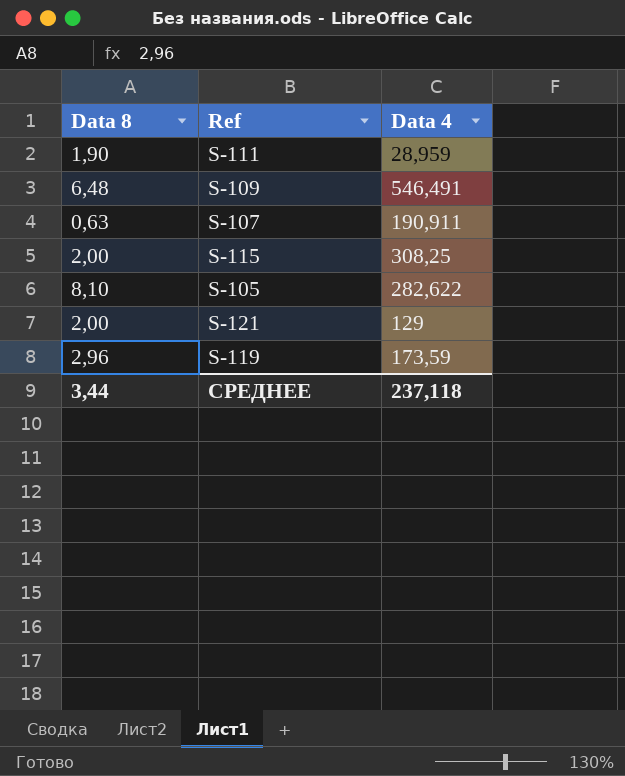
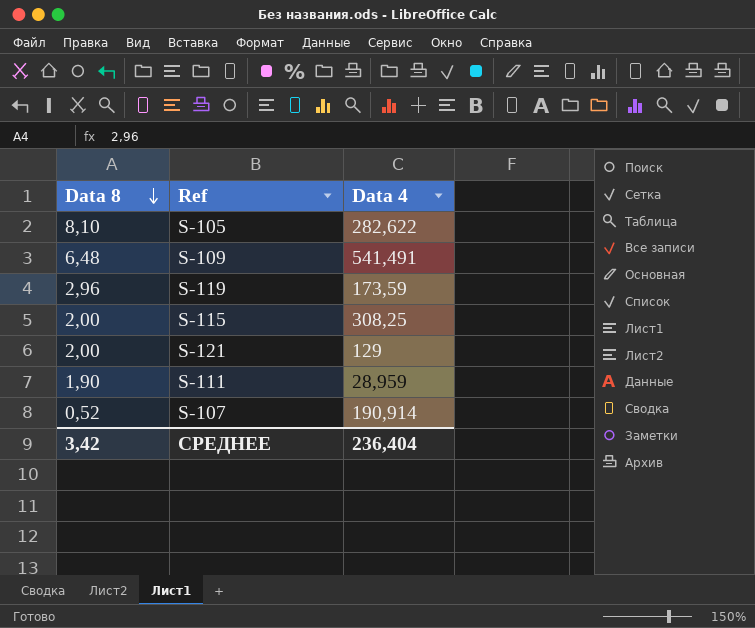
row order: none -> Data 8 descending
S-109 | Data 4: 546,491 -> 541,491
S-107 | Data 8: 0,63 -> 0,52
S-107 | Data 4: 190,911 -> 190,914
СРЕДНЕЕ | Data 8: 3,44 -> 3,42
СРЕДНЕЕ | Data 4: 237,118 -> 236,404

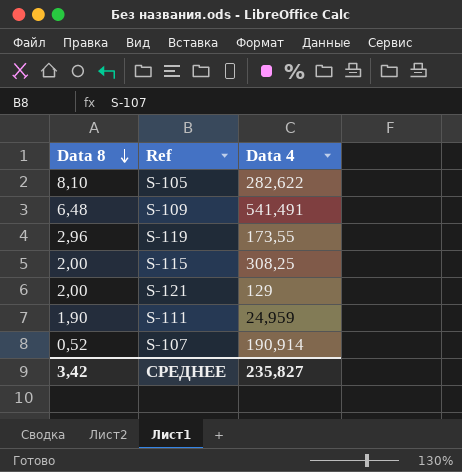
S-119 | Data 4: 173,59 -> 173,55
S-111 | Data 4: 28,959 -> 24,959
СРЕДНЕЕ | Data 4: 236,404 -> 235,827

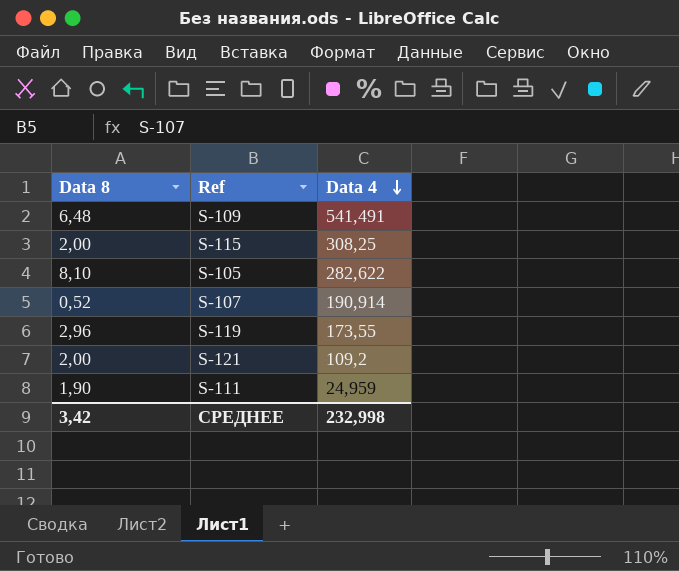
row order: Data 8 descending -> Data 4 descending
S-121 | Data 4: 129 -> 109,2
СРЕДНЕЕ | Data 4: 235,827 -> 232,998

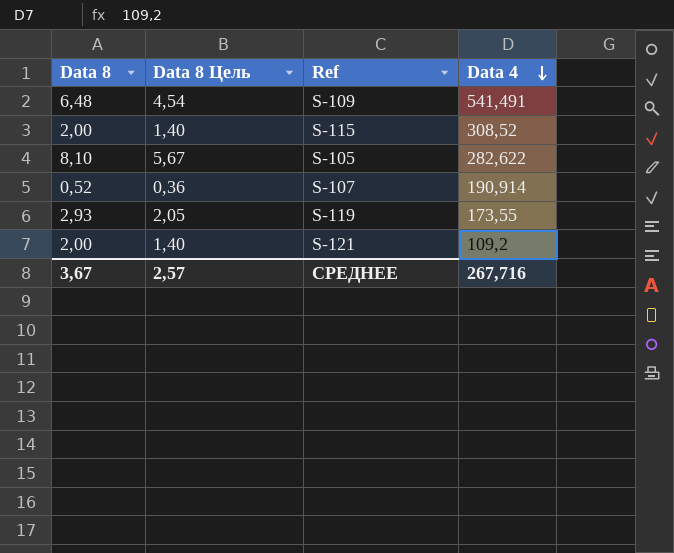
column Data 8 Цель | formula: none -> [Data 8] * 0,7
row S-111: 1,90 | 24,959 -> none
S-115 | Data 4: 308,25 -> 308,52
S-119 | Data 8: 2,96 -> 2,93
СРЕДНЕЕ | Data 8: 3,42 -> 3,67
СРЕДНЕЕ | Data 4: 232,998 -> 267,716

